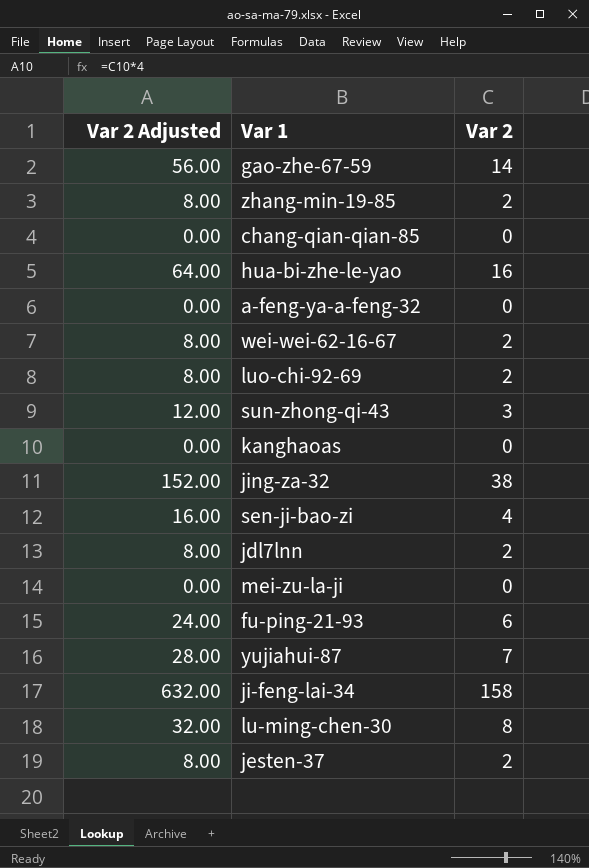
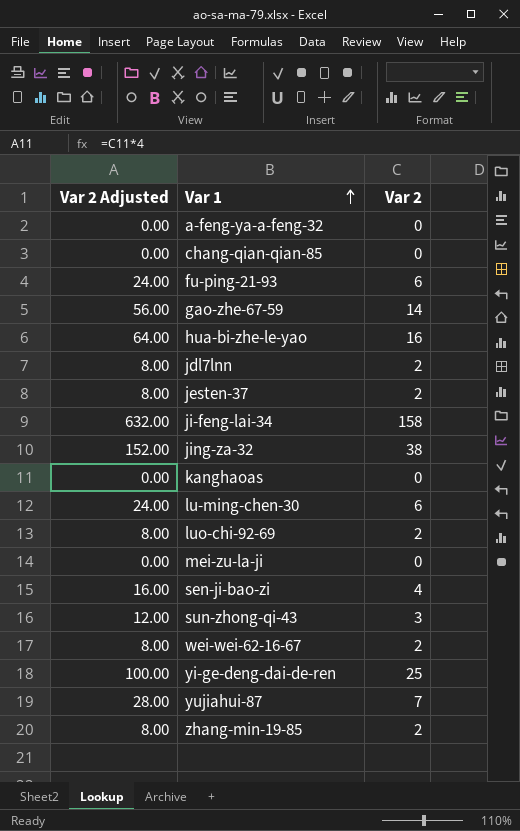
row order: none -> Var 1 ascending
lu-ming-chen-30 | Var 2 Adjusted: 32.00 -> 24.00
lu-ming-chen-30 | Var 2: 8 -> 6
row yi-ge-deng-dai-de-ren: none -> 100.00 | 25

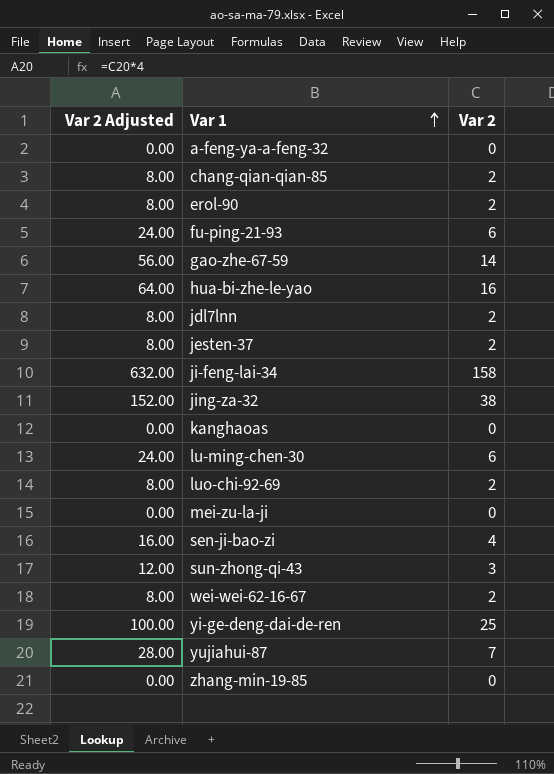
chang-qian-qian-85 | Var 2 Adjusted: 0.00 -> 8.00
chang-qian-qian-85 | Var 2: 0 -> 2
row erol-90: none -> 8.00 | 2
zhang-min-19-85 | Var 2 Adjusted: 8.00 -> 0.00
zhang-min-19-85 | Var 2: 2 -> 0

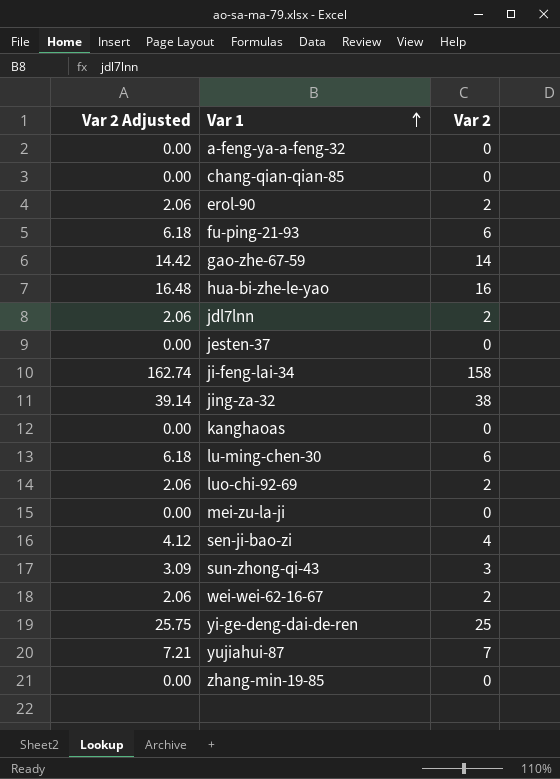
column Var 2 Adjusted | formula: [Var 2] * 4 -> [Var 2] * 1.03
chang-qian-qian-85 | Var 2: 2 -> 0
jesten-37 | Var 2: 2 -> 0

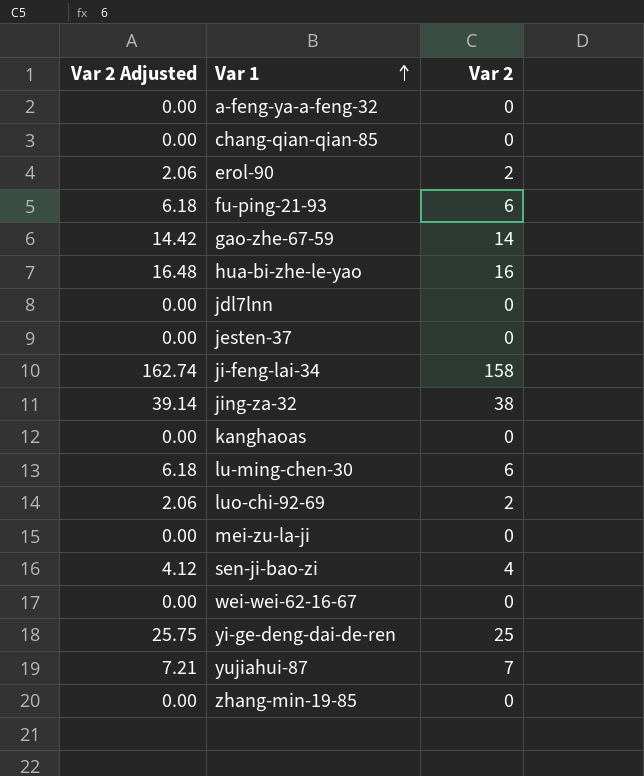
row sun-zhong-qi-43: 3.09 | 3 -> none
jdl7lnn | Var 2 Adjusted: 2.06 -> 0.00
jdl7lnn | Var 2: 2 -> 0
wei-wei-62-16-67 | Var 2 Adjusted: 2.06 -> 0.00
wei-wei-62-16-67 | Var 2: 2 -> 0

